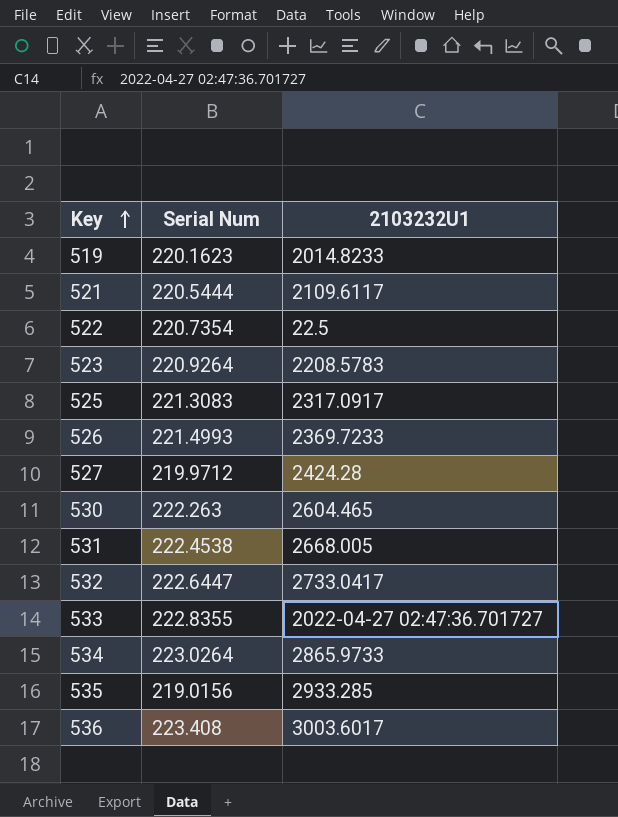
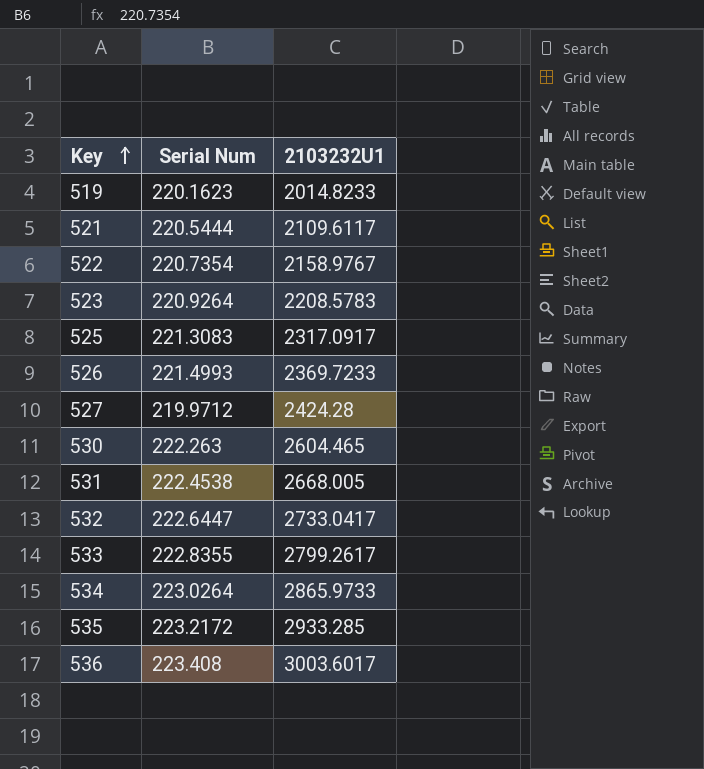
522 | 2103232U1: 22.5 -> 2158.9767
533 | 2103232U1: 2022-04-27 02:47:36.701727 -> 2799.2617
535 | Serial Num: 219.0156 -> 223.2172

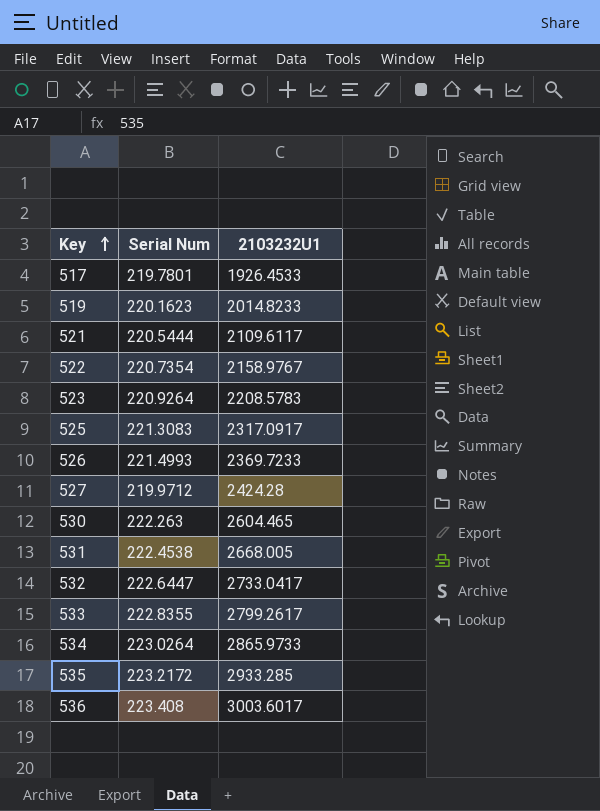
row 517: none -> 219.7801 | 1926.4533

